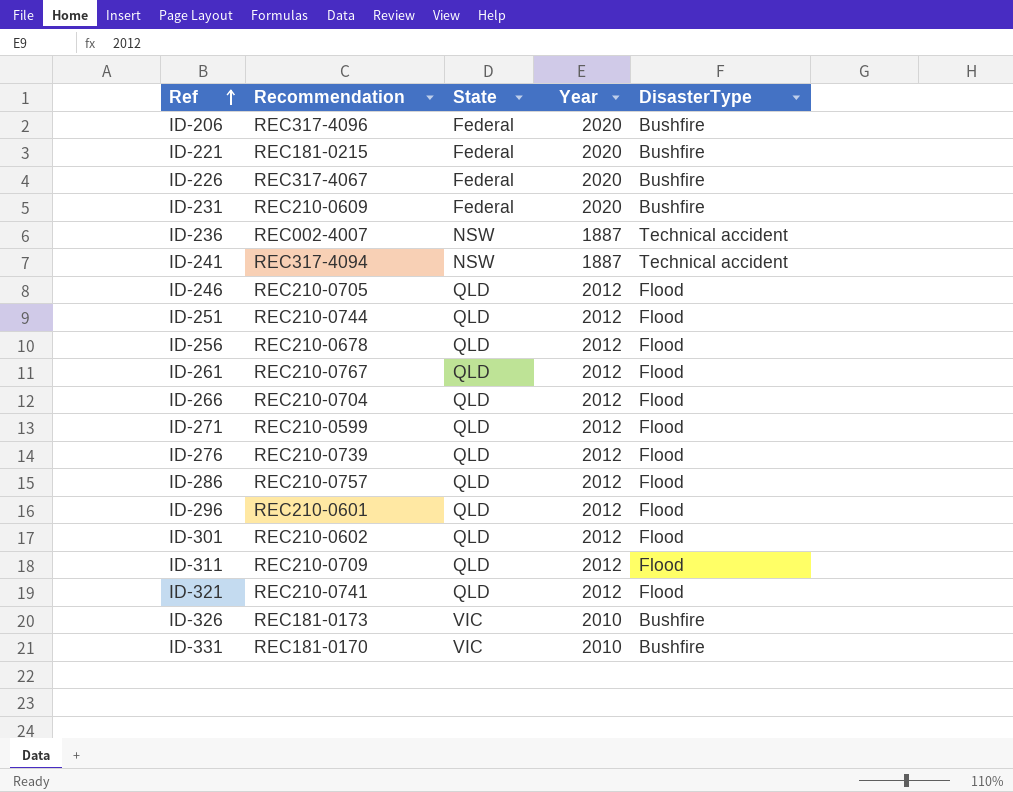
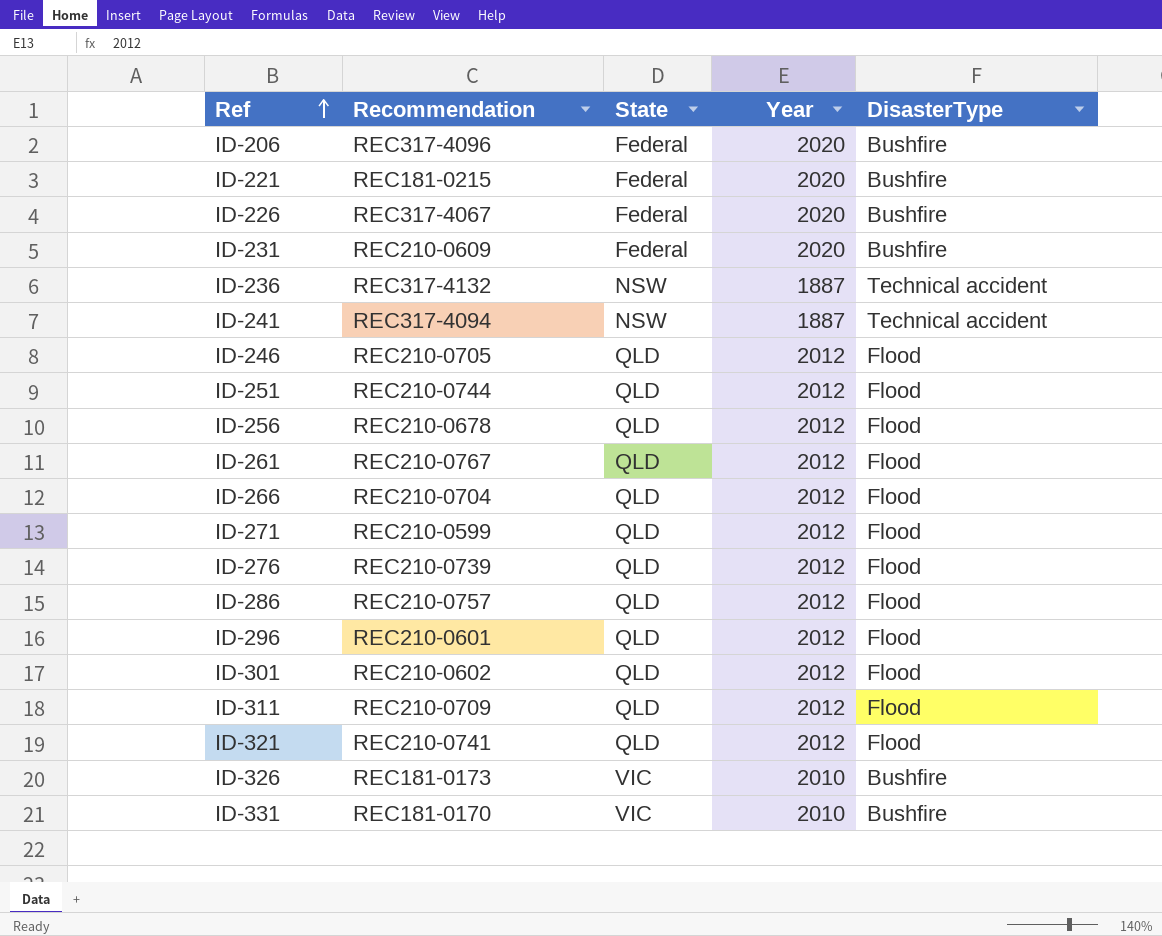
ID-236 | Recommendation: REC002-4007 -> REC317-4132

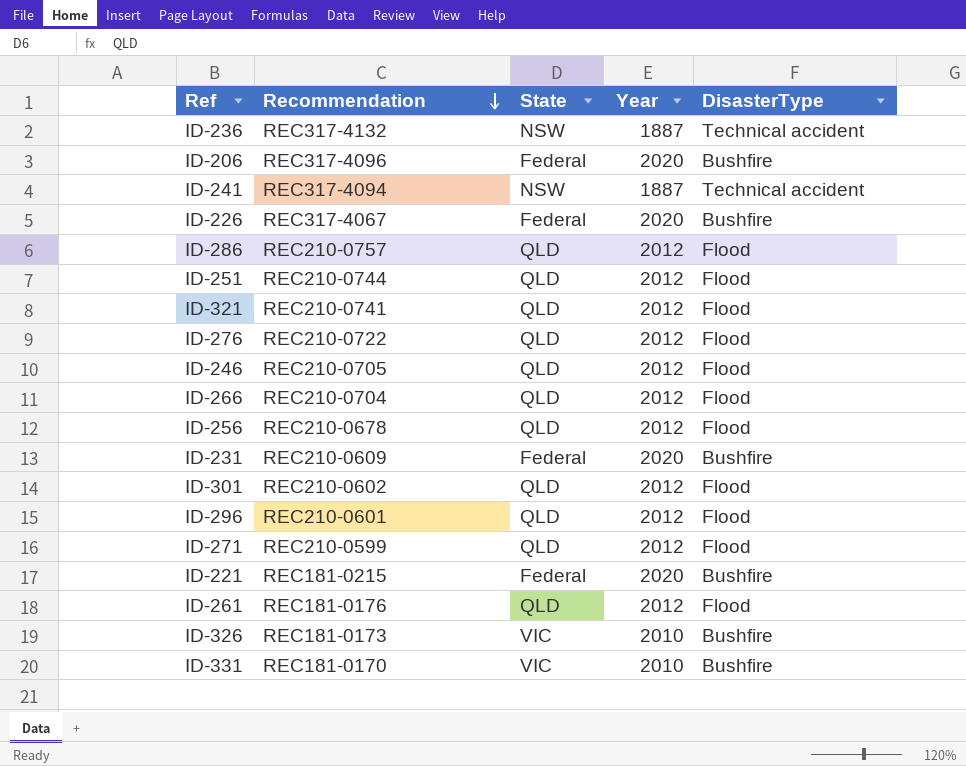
row order: Ref ascending -> Recommendation descending
row ID-311: REC210-0709 | QLD | 2012 | Flood -> none
ID-276 | Recommendation: REC210-0739 -> REC210-0722
ID-261 | Recommendation: REC210-0767 -> REC181-0176

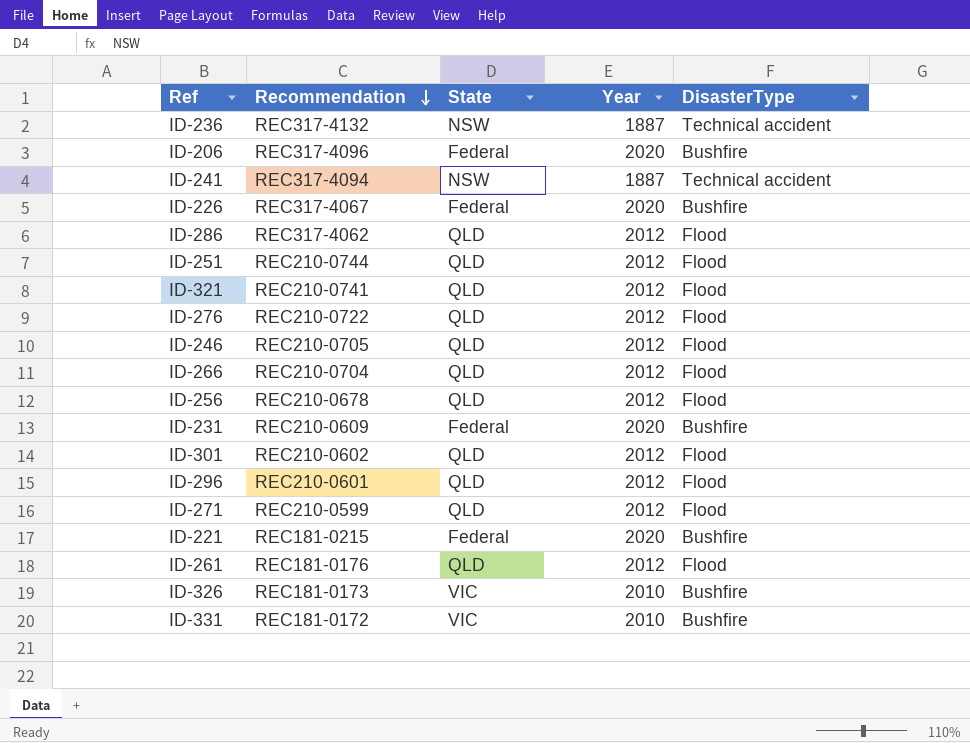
ID-286 | Recommendation: REC210-0757 -> REC317-4062
ID-331 | Recommendation: REC181-0170 -> REC181-0172

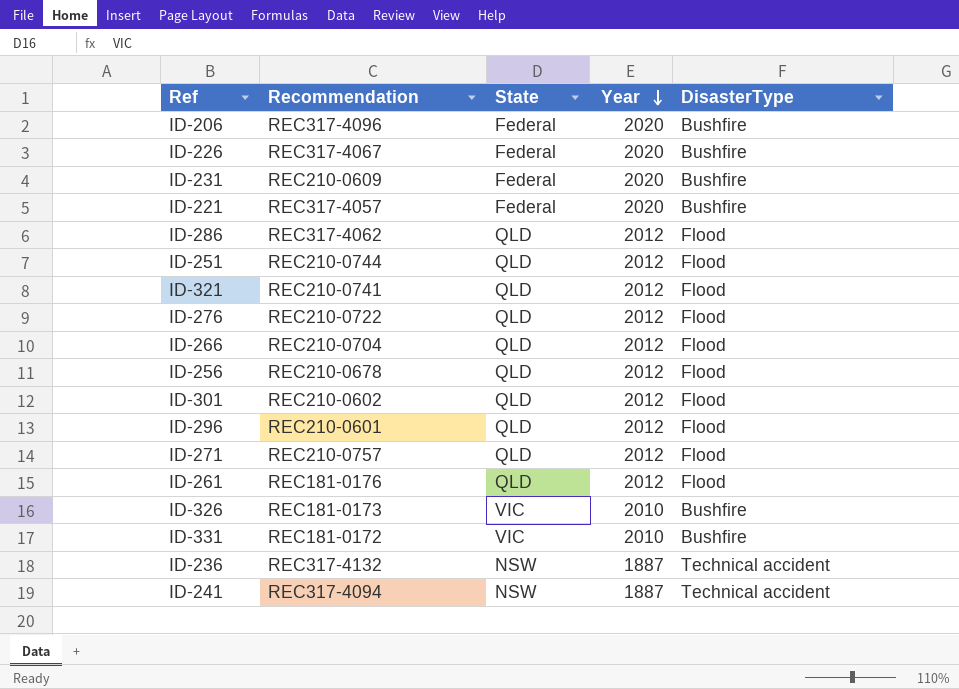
row order: Recommendation descending -> Year descending
row ID-246: REC210-0705 | QLD | 2012 | Flood -> none
ID-221 | Recommendation: REC181-0215 -> REC317-4057
ID-271 | Recommendation: REC210-0599 -> REC210-0757

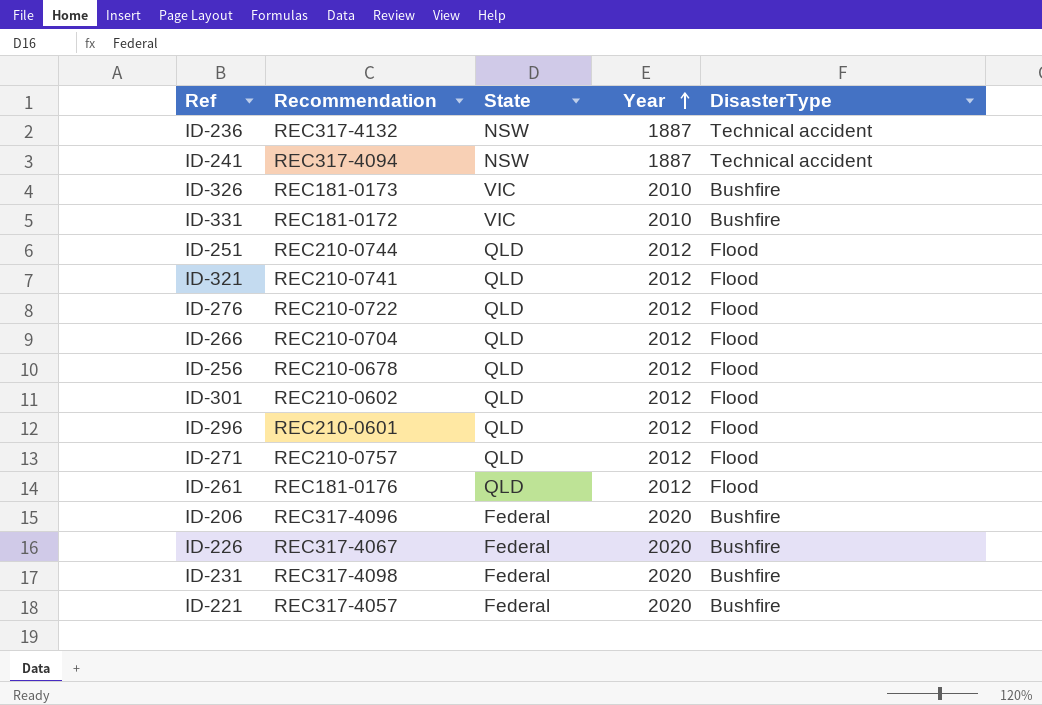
row order: Year descending -> Year ascending
row ID-286: REC317-4062 | QLD | 2012 | Flood -> none
ID-231 | Recommendation: REC210-0609 -> REC317-4098

